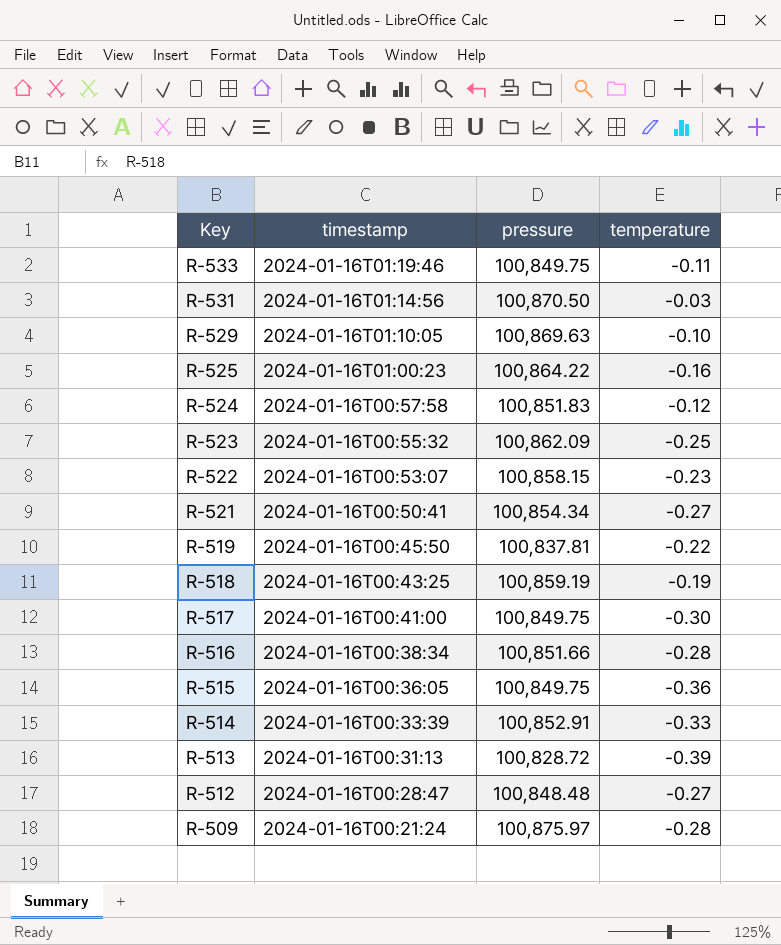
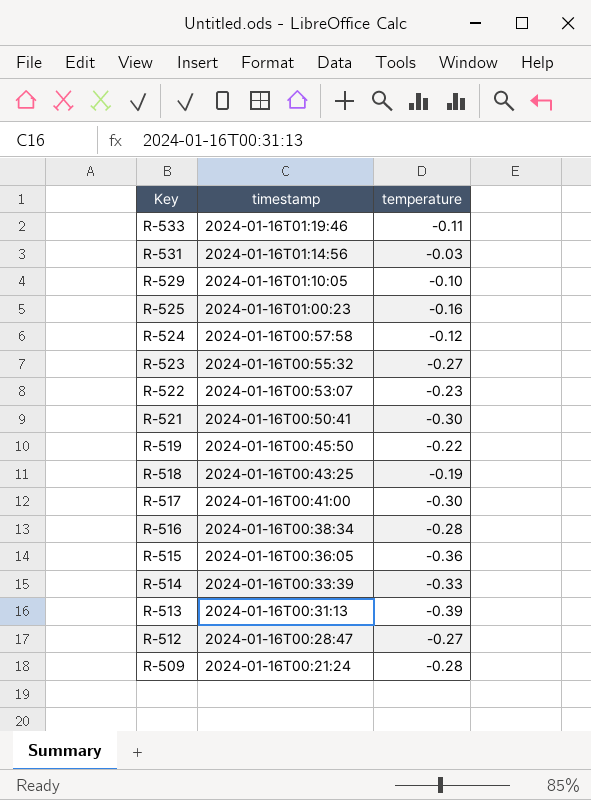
column pressure | position: 3 -> none
R-523 | temperature: -0.25 -> -0.27
R-521 | temperature: -0.27 -> -0.30

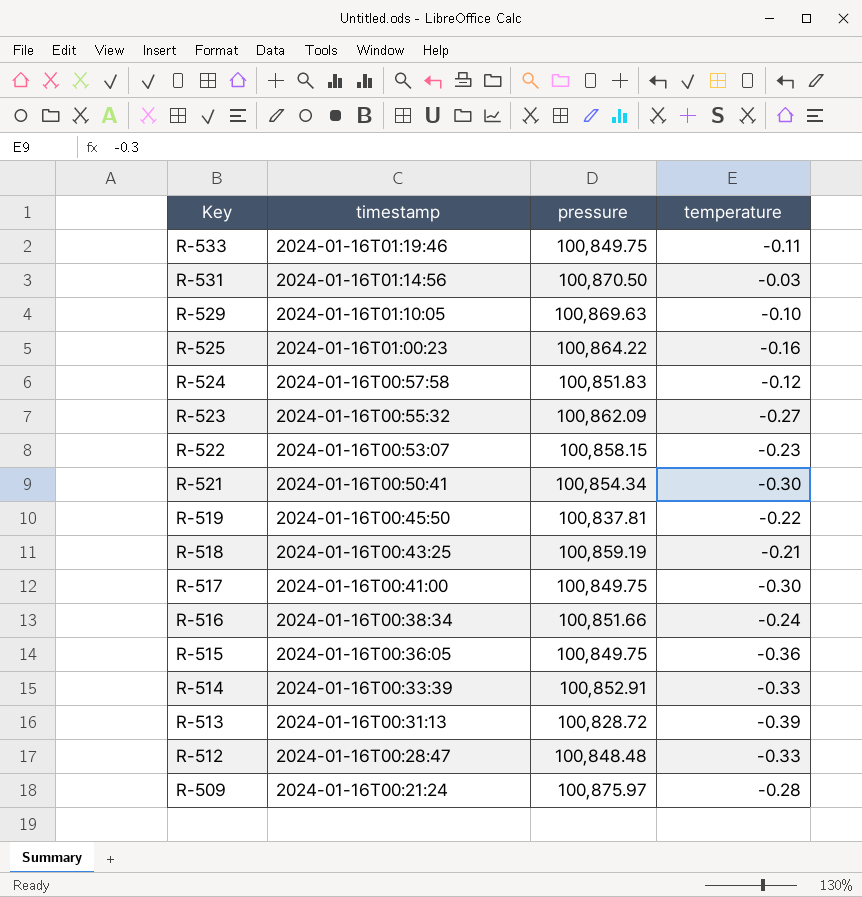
column pressure | position: none -> 3
R-518 | temperature: -0.19 -> -0.21
R-516 | temperature: -0.28 -> -0.24
R-512 | temperature: -0.27 -> -0.33

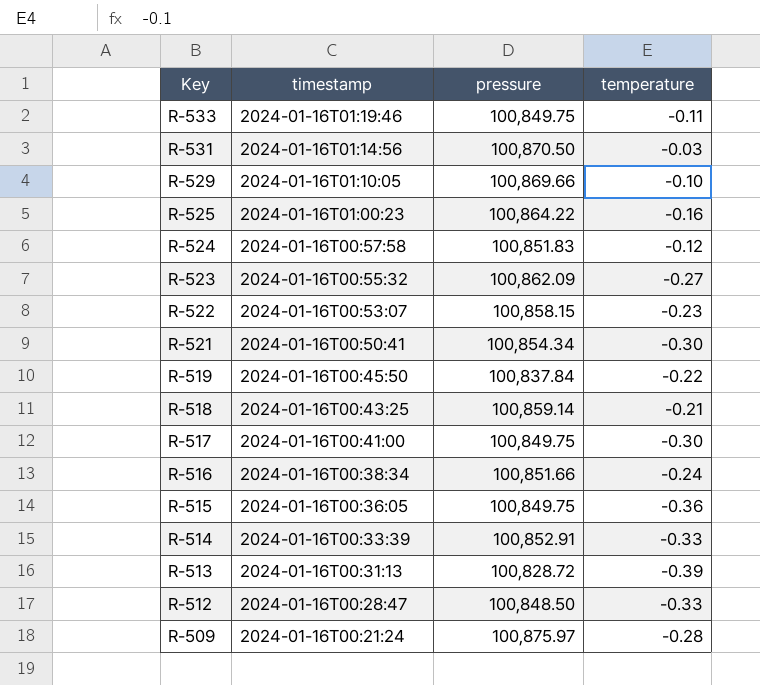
R-529 | pressure: 100,869.63 -> 100,869.66
R-519 | pressure: 100,837.81 -> 100,837.84
R-518 | pressure: 100,859.19 -> 100,859.14
R-512 | pressure: 100,848.48 -> 100,848.50

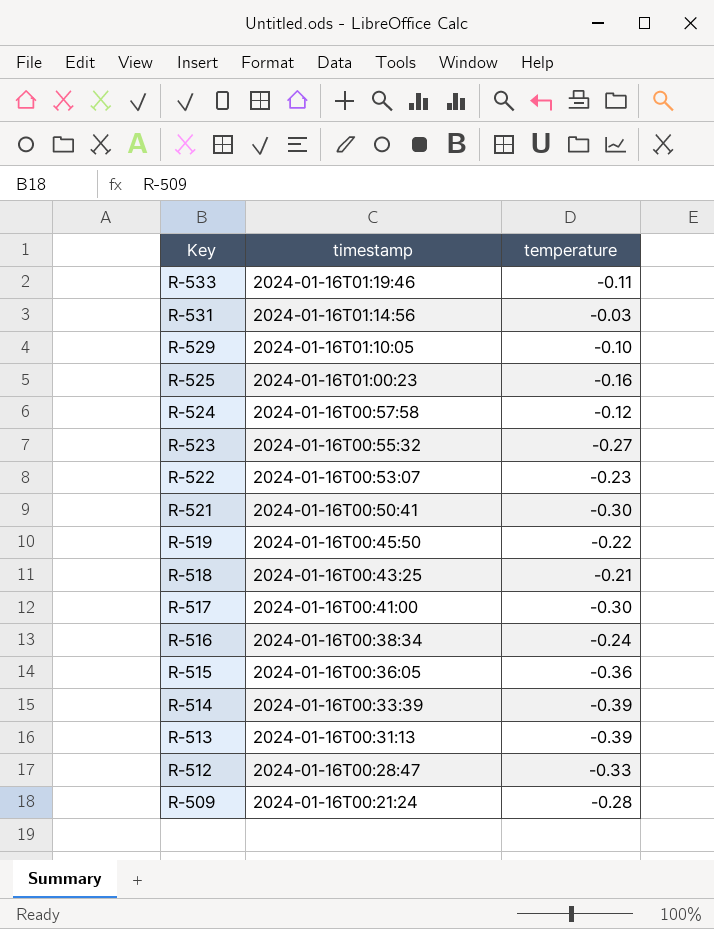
column pressure | position: 3 -> none
R-514 | temperature: -0.33 -> -0.39

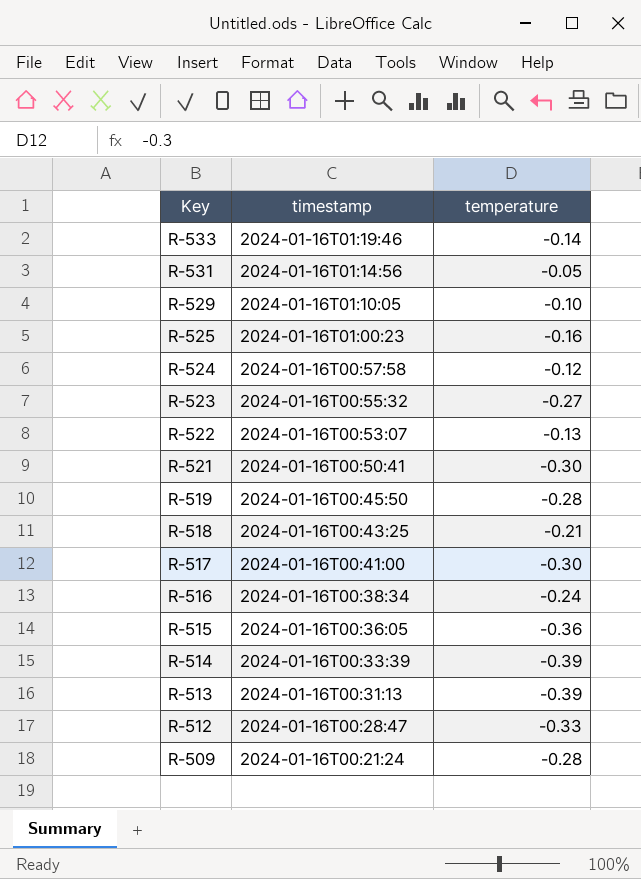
R-533 | temperature: -0.11 -> -0.14
R-531 | temperature: -0.03 -> -0.05
R-522 | temperature: -0.23 -> -0.13
R-519 | temperature: -0.22 -> -0.28

